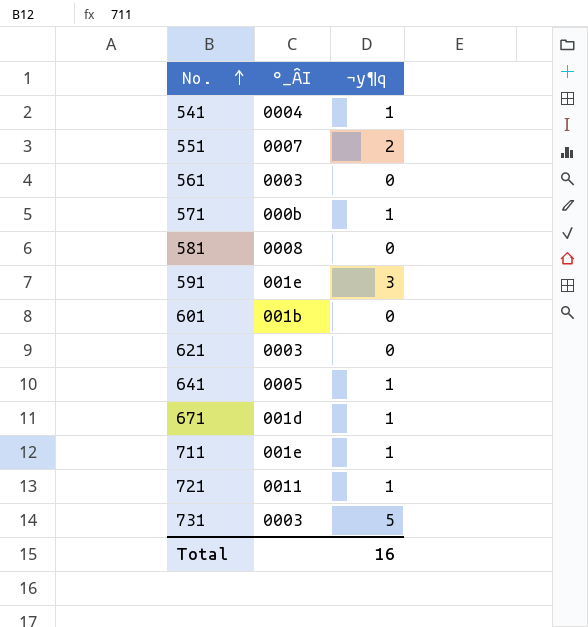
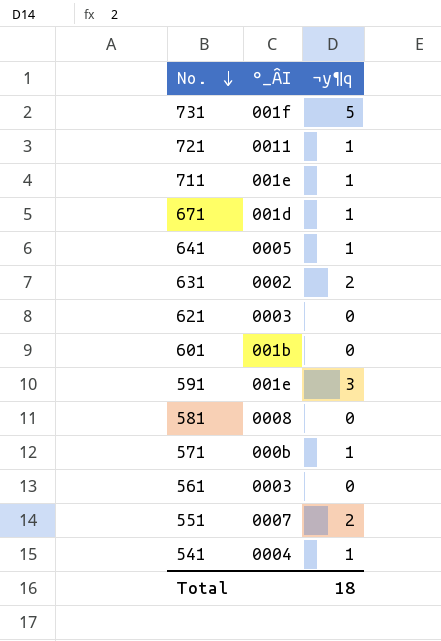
row order: No. ascending -> No. descending
731 | °_ÂI: 0003 -> 001f
row 631: none -> 0002 | 2
Total | ¬y¶q: 16 -> 18

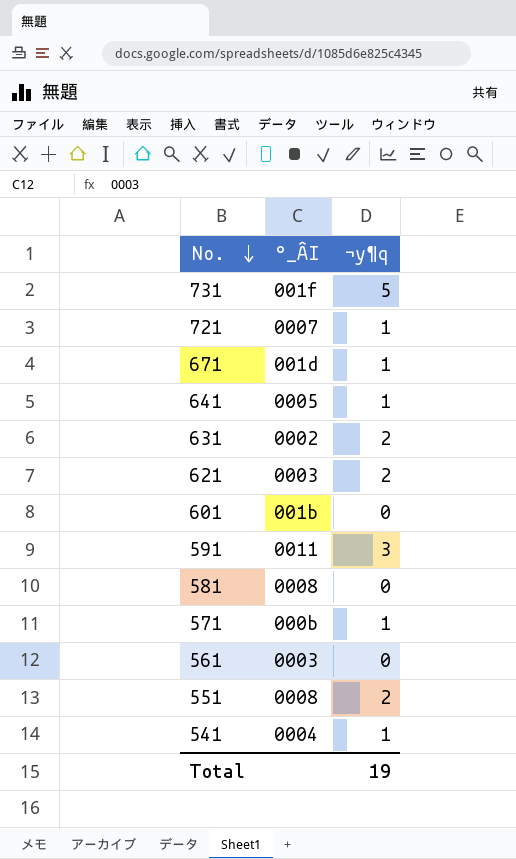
row 711: 001e | 1 -> none
721 | °_ÂI: 0011 -> 0007
621 | ¬y¶q: 0 -> 2
591 | °_ÂI: 001e -> 0011
551 | °_ÂI: 0007 -> 0008
Total | ¬y¶q: 18 -> 19

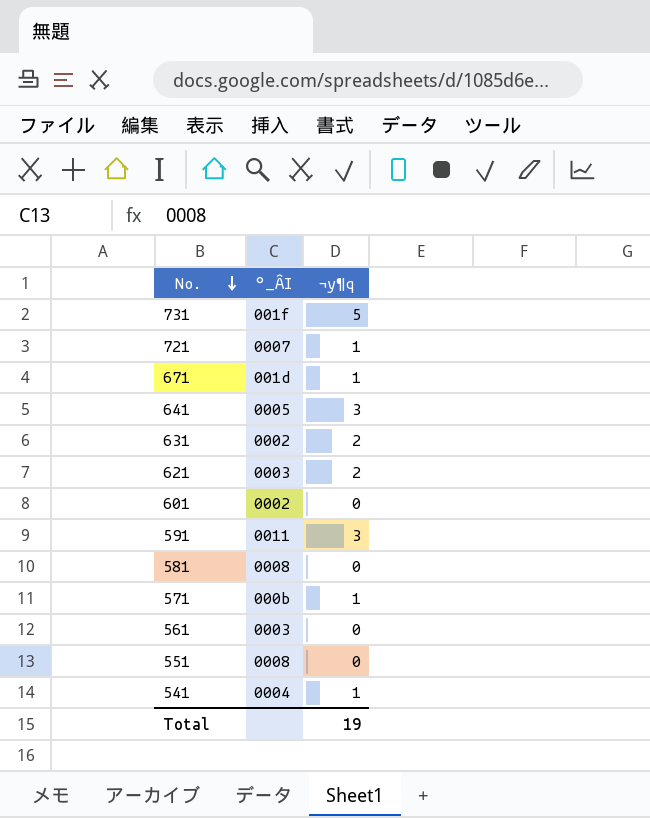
641 | ¬y¶q: 1 -> 3
601 | °_ÂI: 001b -> 0002
551 | ¬y¶q: 2 -> 0

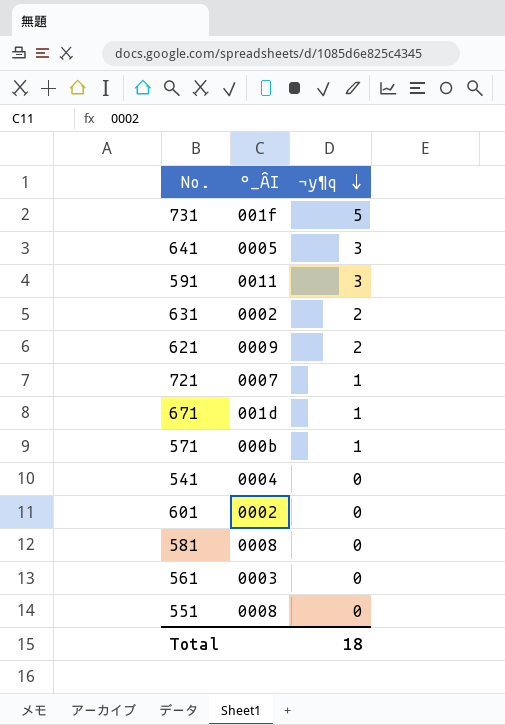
row order: No. descending -> ¬y¶q descending
621 | °_ÂI: 0003 -> 0009
541 | ¬y¶q: 1 -> 0
Total | ¬y¶q: 19 -> 18

